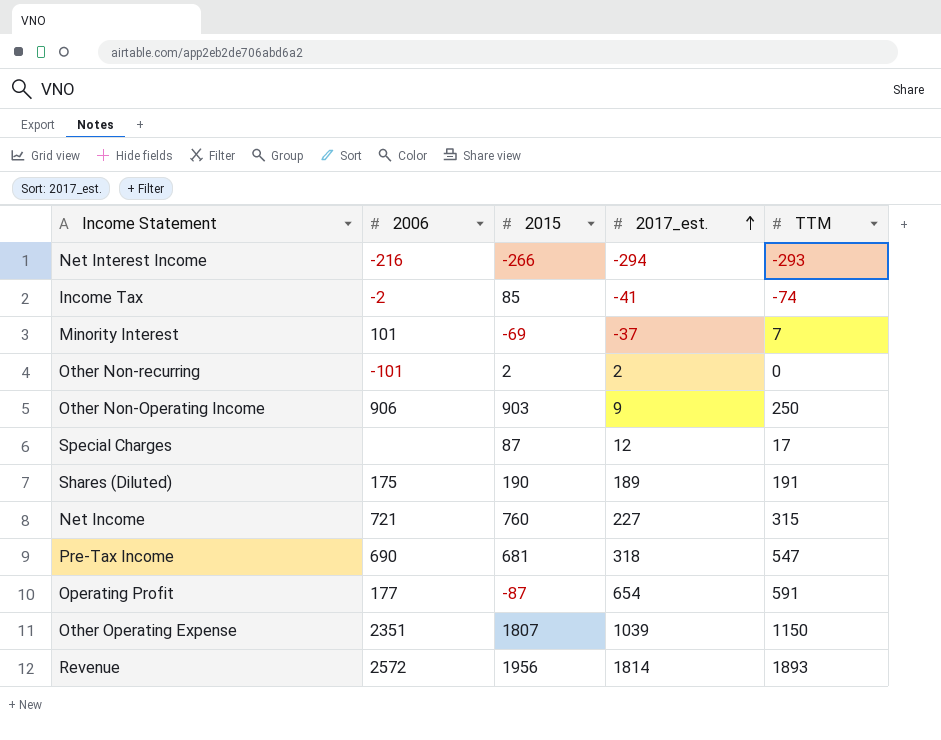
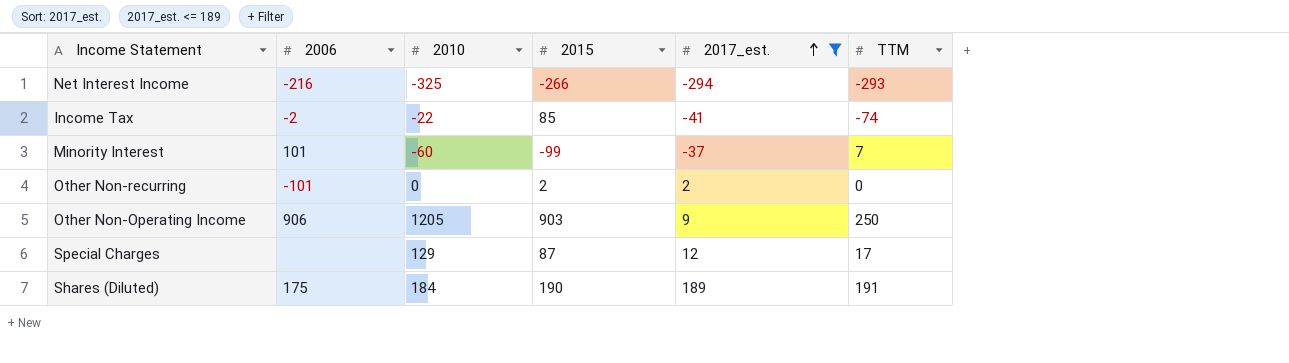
filter: none -> 2017_est. <= 189
column 2010 | position: none -> 3
Minority Interest | 2015: -69 -> -99

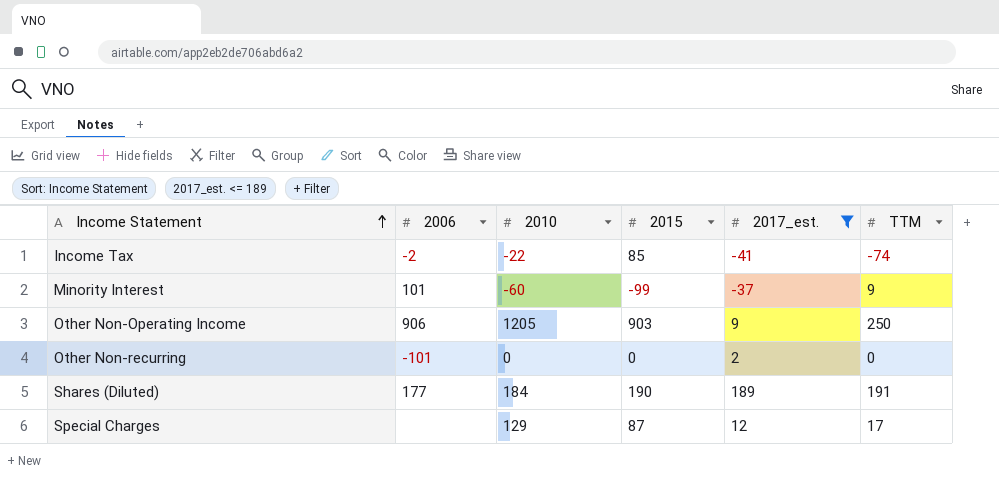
row order: 2017_est. ascending -> Income Statement ascending
row Net Interest Income: -216 | -325 | -266 | -294 | -293 -> none
Minority Interest | TTM: 7 -> 9
Other Non-recurring | 2015: 2 -> 0
Shares (Diluted) | 2006: 175 -> 177

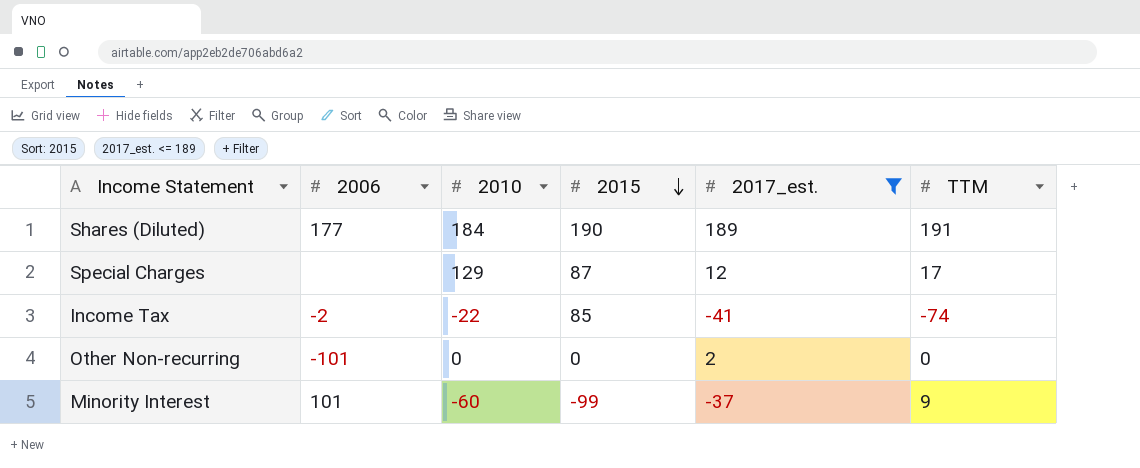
row order: Income Statement ascending -> 2015 descending
row Other Non-Operating Income: 906 | 1205 | 903 | 9 | 250 -> none

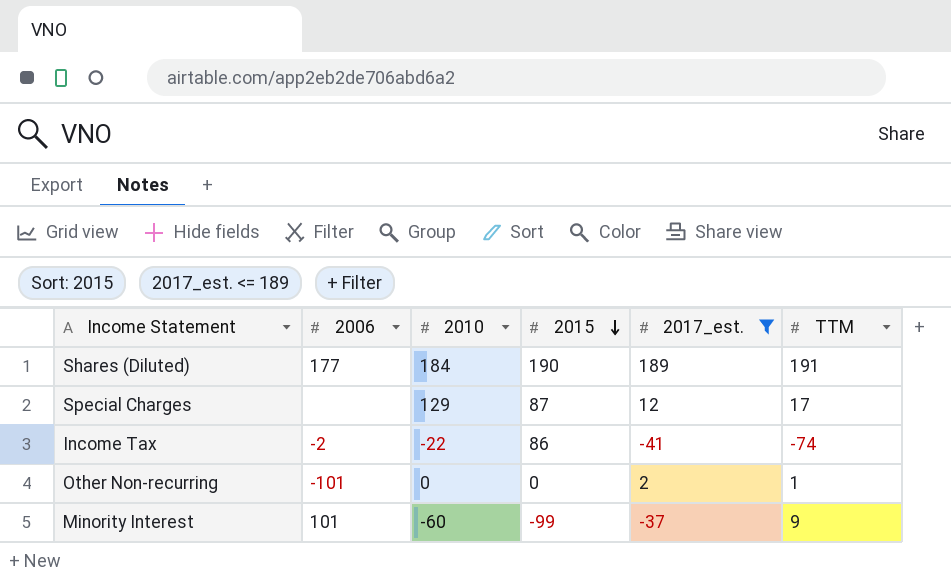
Income Tax | 2015: 85 -> 86
Other Non-recurring | TTM: 0 -> 1

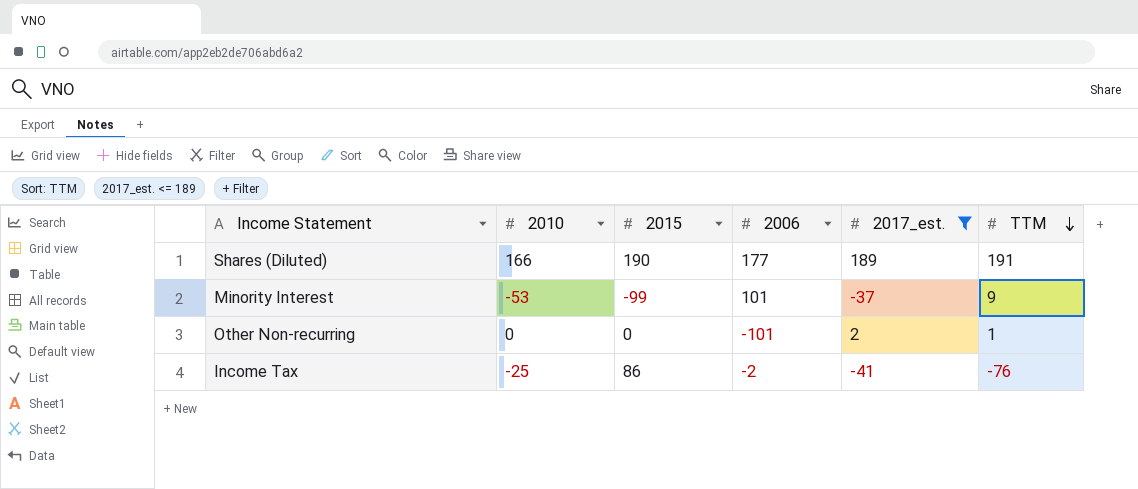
row order: 2015 descending -> TTM descending
column 2006 | position: 2 -> 4
row Special Charges: none | 129 | 87 | 12 | 17 -> none
Shares (Diluted) | 2010: 184 -> 166
Minority Interest | 2010: -60 -> -53
Income Tax | 2010: -22 -> -25
Income Tax | TTM: -74 -> -76

